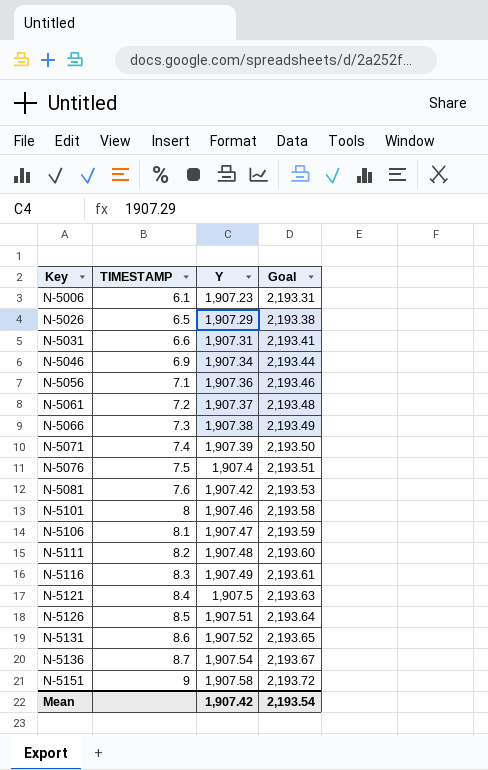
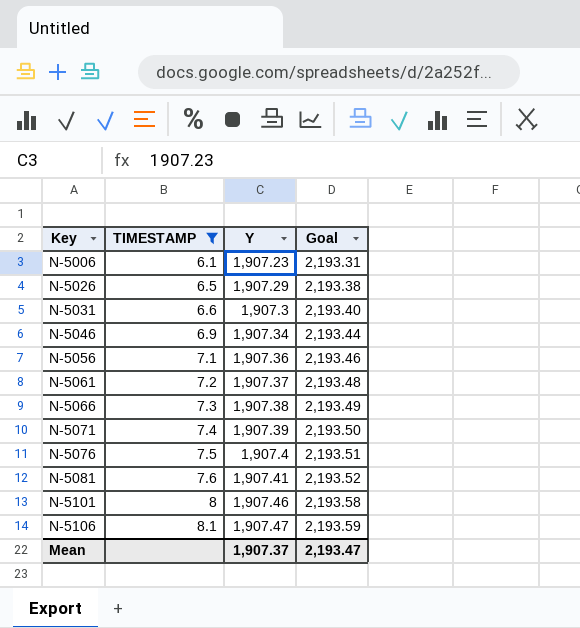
filter: none -> TIMESTAMP <= 8.1
N-5031 | Y: 1,907.31 -> 1,907.3
N-5031 | Goal: 2,193.41 -> 2,193.40
N-5081 | Y: 1,907.42 -> 1,907.41
N-5081 | Goal: 2,193.53 -> 2,193.52
Mean | Y: 1,907.42 -> 1,907.37
Mean | Goal: 2,193.54 -> 2,193.47

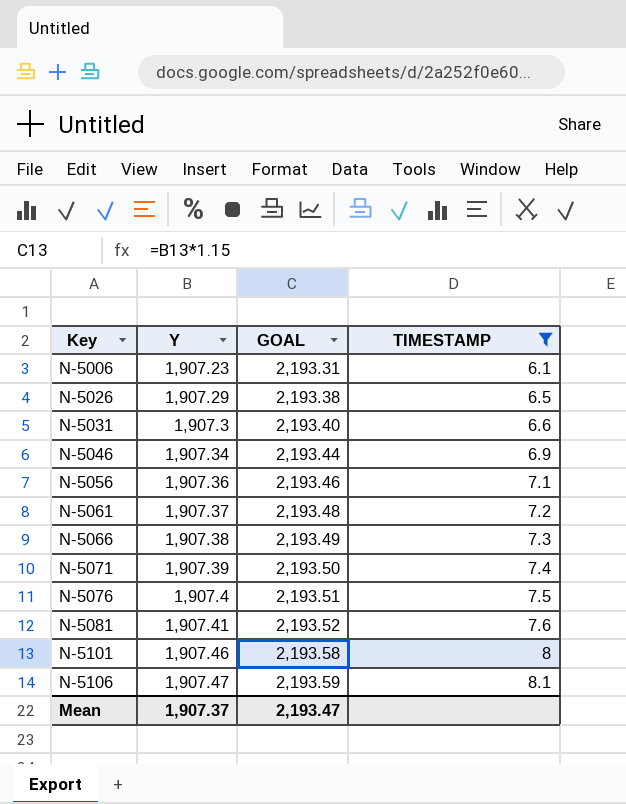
column name: Goal -> GOAL
column TIMESTAMP | position: 2 -> 4

